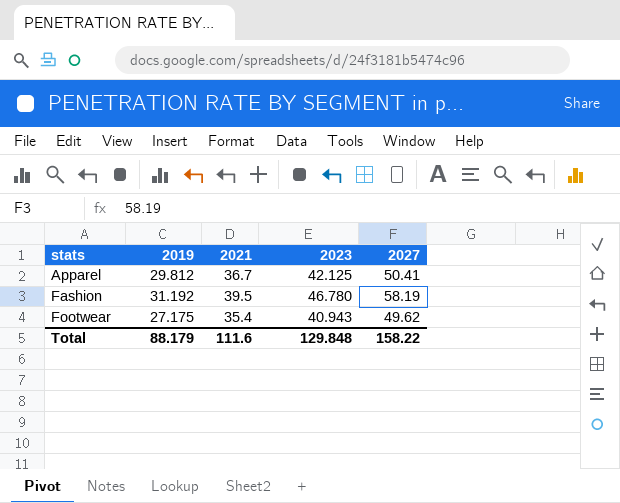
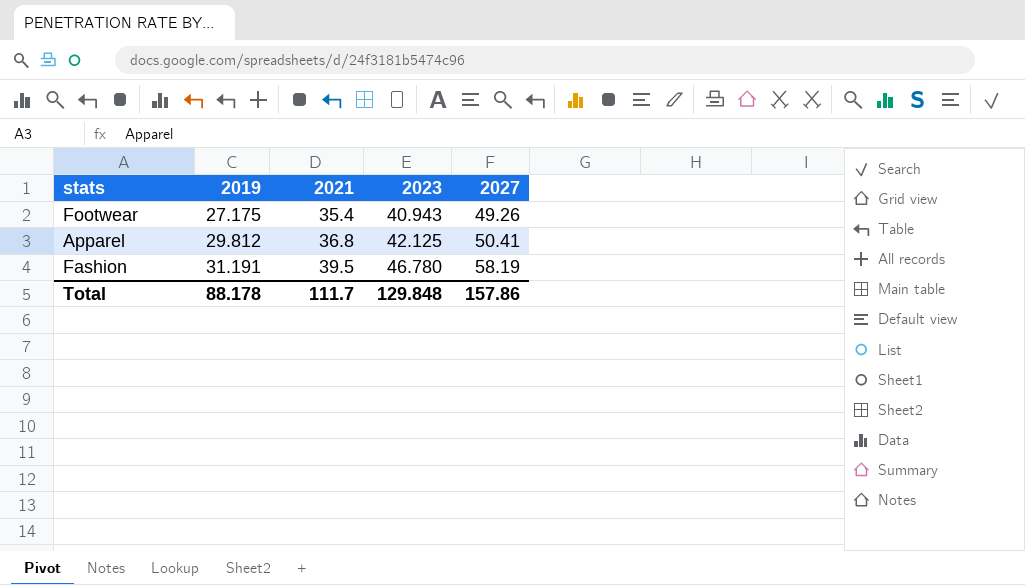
row order: stats ascending -> 2019 ascending
Footwear | 2027: 49.62 -> 49.26
Apparel | 2021: 36.7 -> 36.8
Fashion | 2019: 31.192 -> 31.191
Total | 2019: 88.179 -> 88.178
Total | 2021: 111.6 -> 111.7
Total | 2027: 158.22 -> 157.86

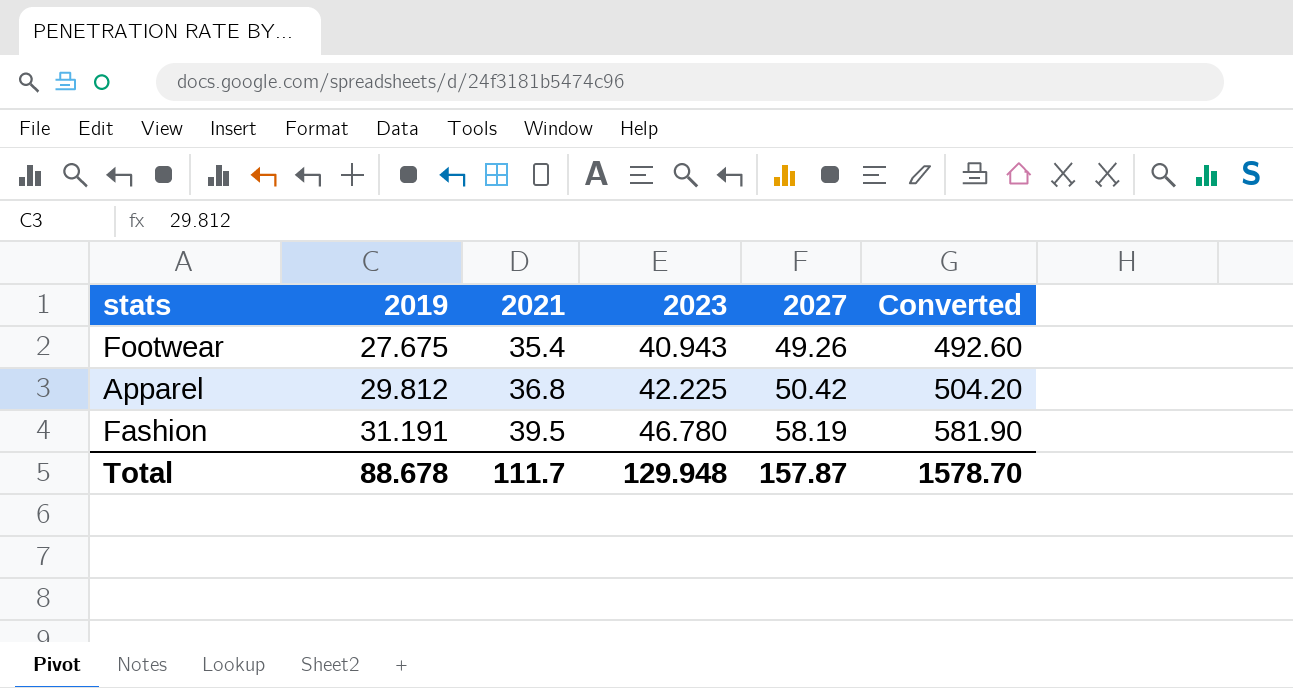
column Converted | formula: none -> [2027] * 10
Footwear | 2019: 27.175 -> 27.675
Apparel | 2023: 42.125 -> 42.225
Apparel | 2027: 50.41 -> 50.42
Total | 2019: 88.178 -> 88.678
Total | 2023: 129.848 -> 129.948
Total | 2027: 157.86 -> 157.87

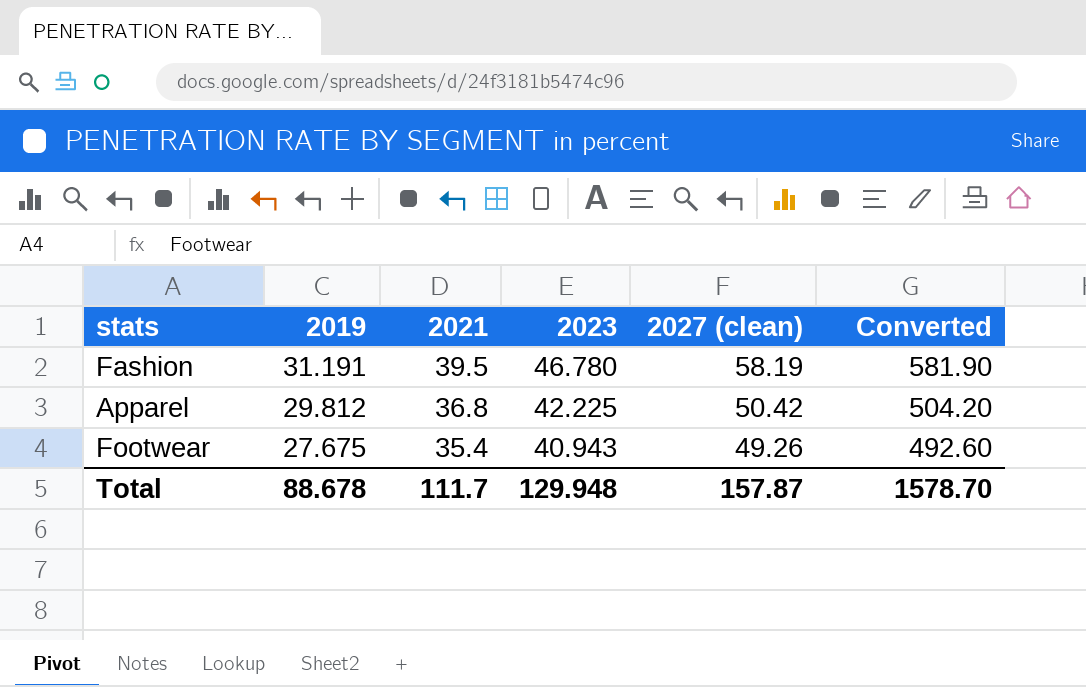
row order: 2019 ascending -> 2019 descending
column name: 2027 -> 2027 (clean)

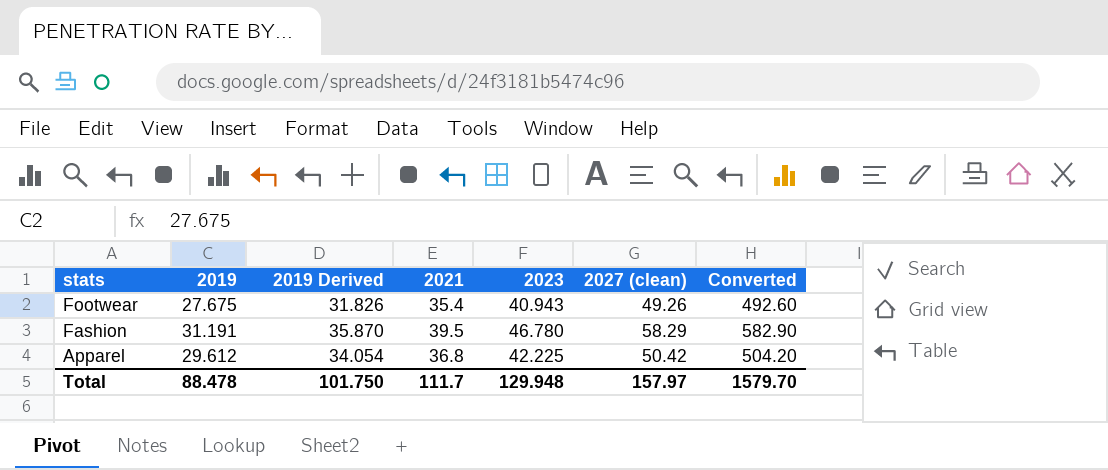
row order: 2019 descending -> stats descending
column 2019 Derived | formula: none -> [2019] * 1.15
Fashion | 2027 (clean): 58.19 -> 58.29
Fashion | Converted: 581.90 -> 582.90
Apparel | 2019: 29.812 -> 29.612
Total | 2019: 88.678 -> 88.478
Total | 2027 (clean): 157.87 -> 157.97
Total | Converted: 1578.70 -> 1579.70

